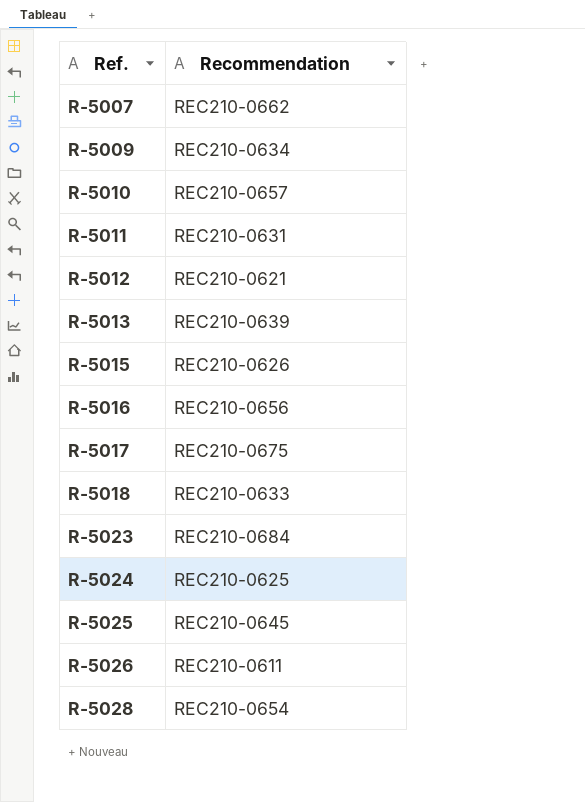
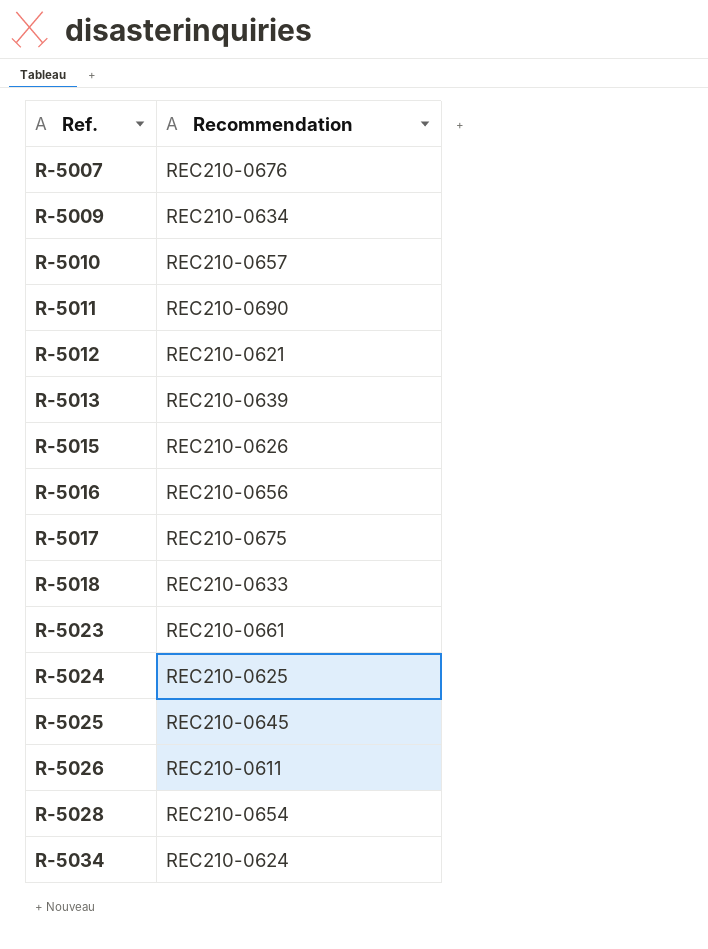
R-5007 | Recommendation: REC210-0662 -> REC210-0676
R-5011 | Recommendation: REC210-0631 -> REC210-0690
R-5023 | Recommendation: REC210-0684 -> REC210-0661
row R-5034: none -> REC210-0624

